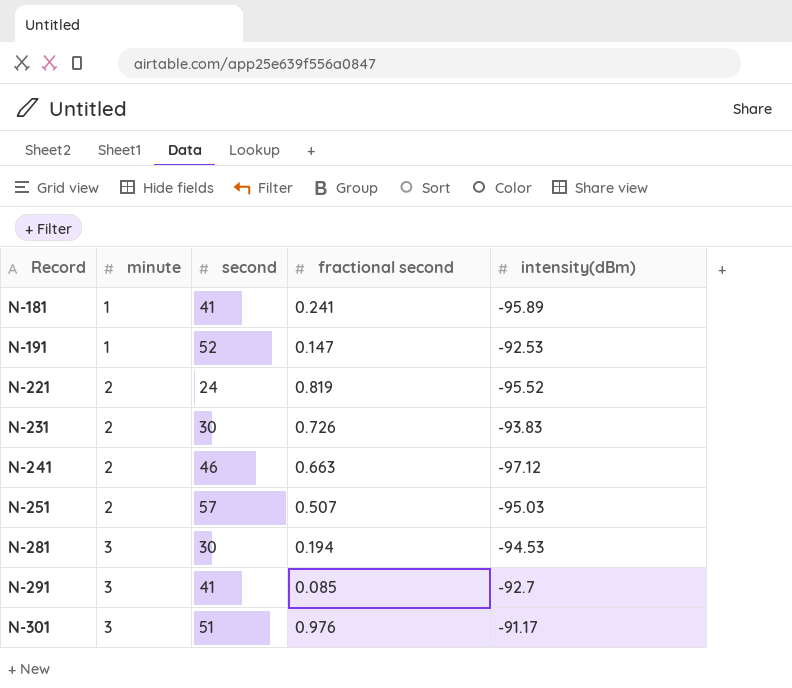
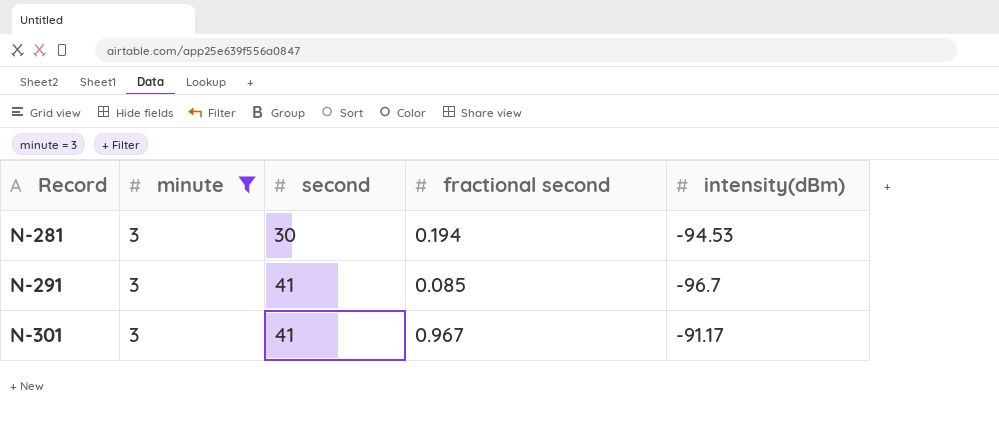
filter: none -> minute = 3
N-291 | intensity(dBm): -92.7 -> -96.7
N-301 | second: 51 -> 41
N-301 | fractional second: 0.976 -> 0.967

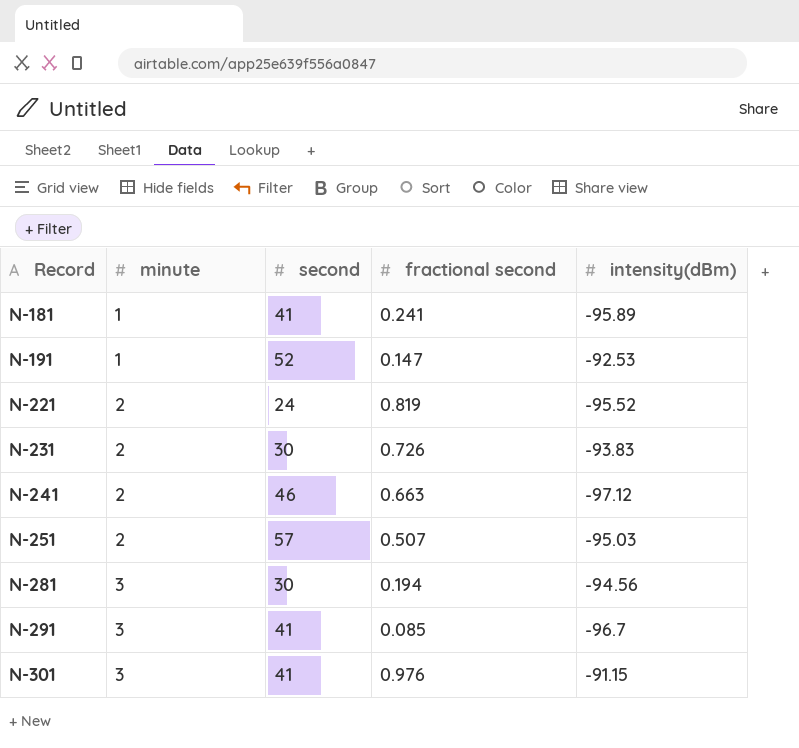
filter: minute = 3 -> none
N-281 | intensity(dBm): -94.53 -> -94.56
N-301 | fractional second: 0.967 -> 0.976
N-301 | intensity(dBm): -91.17 -> -91.15

